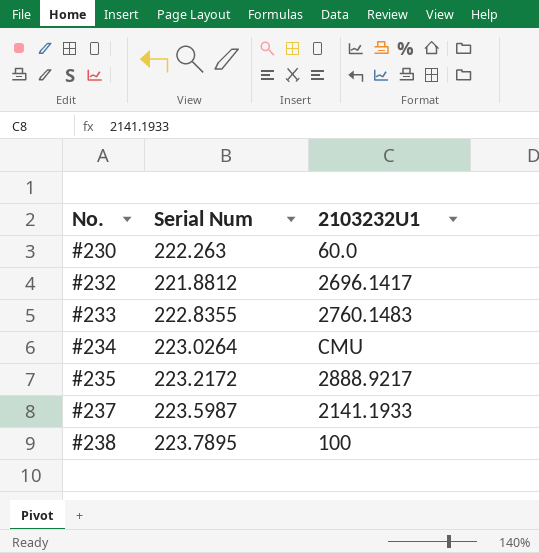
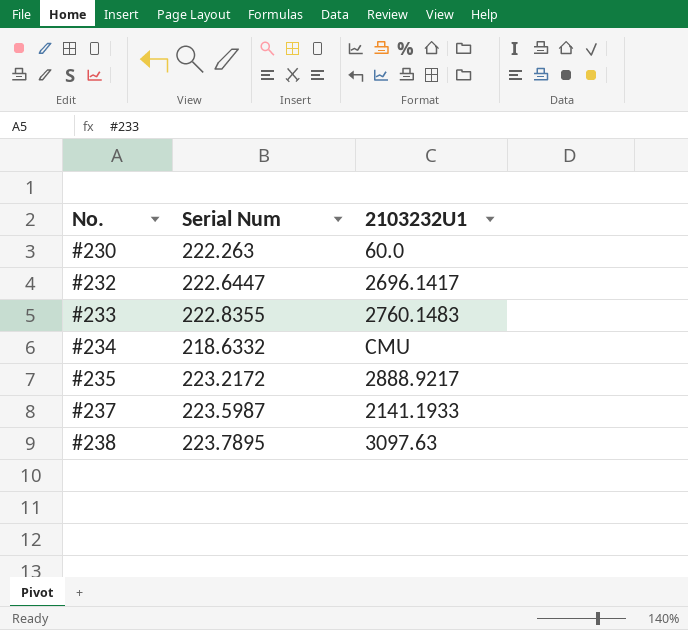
#232 | Serial Num: 221.8812 -> 222.6447
#234 | Serial Num: 223.0264 -> 218.6332
#238 | 2103232U1: 100 -> 3097.63

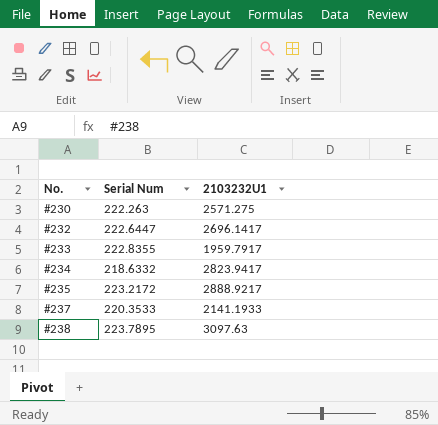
#230 | 2103232U1: 60.0 -> 2571.275
#233 | 2103232U1: 2760.1483 -> 1959.7917
#234 | 2103232U1: CMU -> 2823.9417
#237 | Serial Num: 223.5987 -> 220.3533

